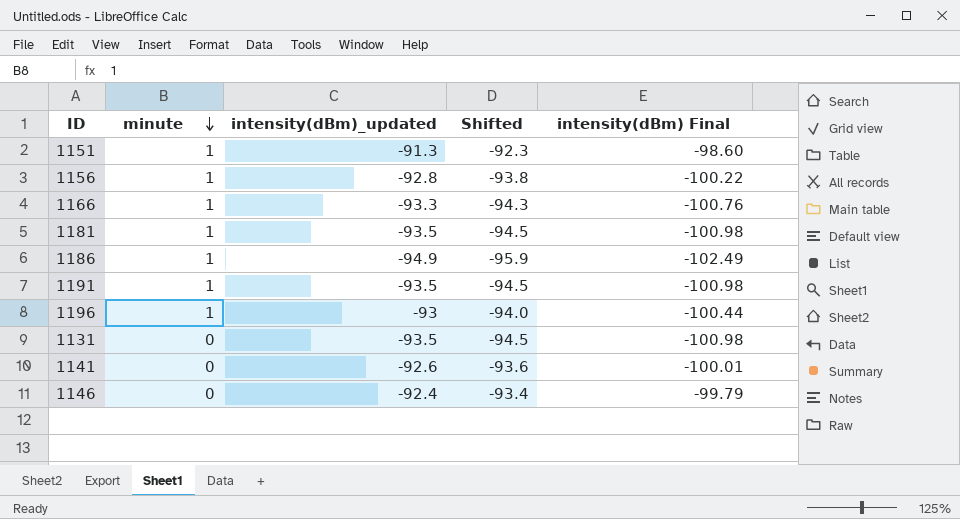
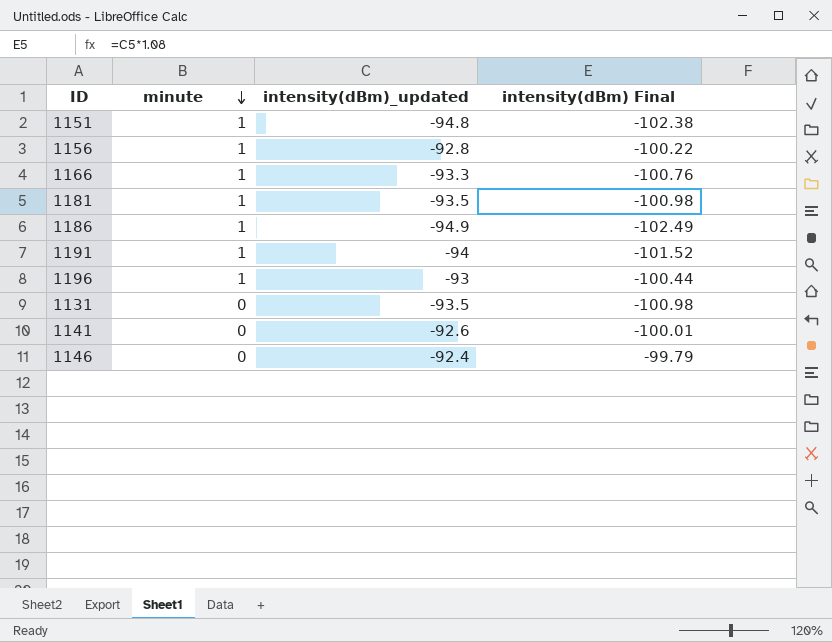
column Shifted | formula: [intensity(dBm)_updated] - 1 -> none
1151 | intensity(dBm)_updated: -91.3 -> -94.8
1151 | intensity(dBm) Final: -98.60 -> -102.38
1191 | intensity(dBm)_updated: -93.5 -> -94
1191 | intensity(dBm) Final: -100.98 -> -101.52

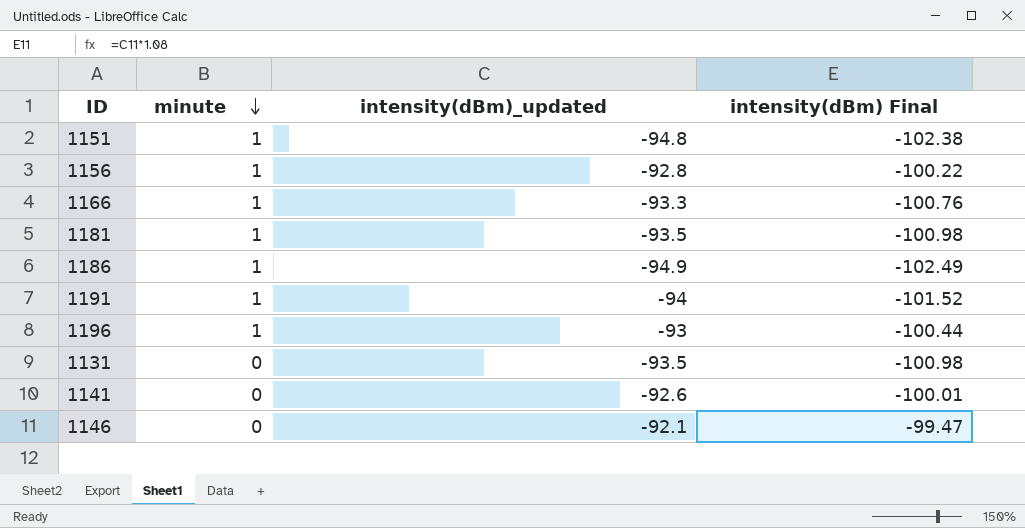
1146 | intensity(dBm)_updated: -92.4 -> -92.1
1146 | intensity(dBm) Final: -99.79 -> -99.47

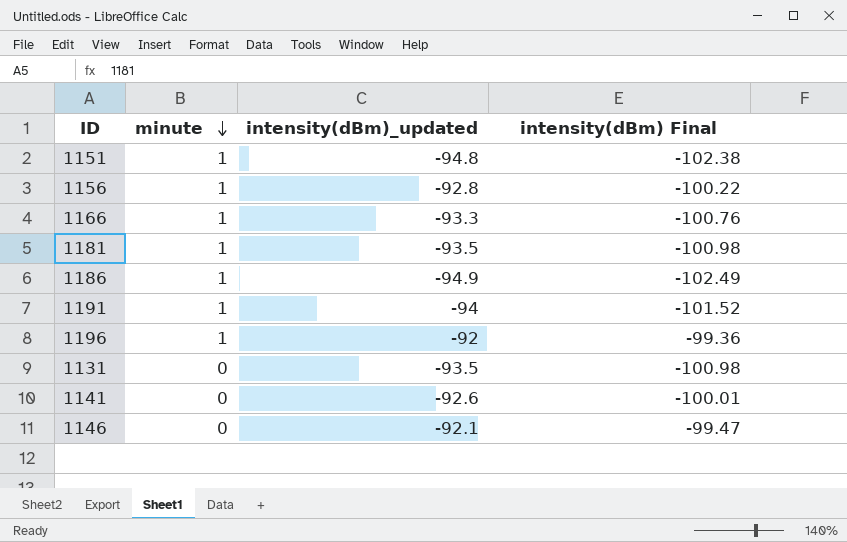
1196 | intensity(dBm)_updated: -93 -> -92
1196 | intensity(dBm) Final: -100.44 -> -99.36

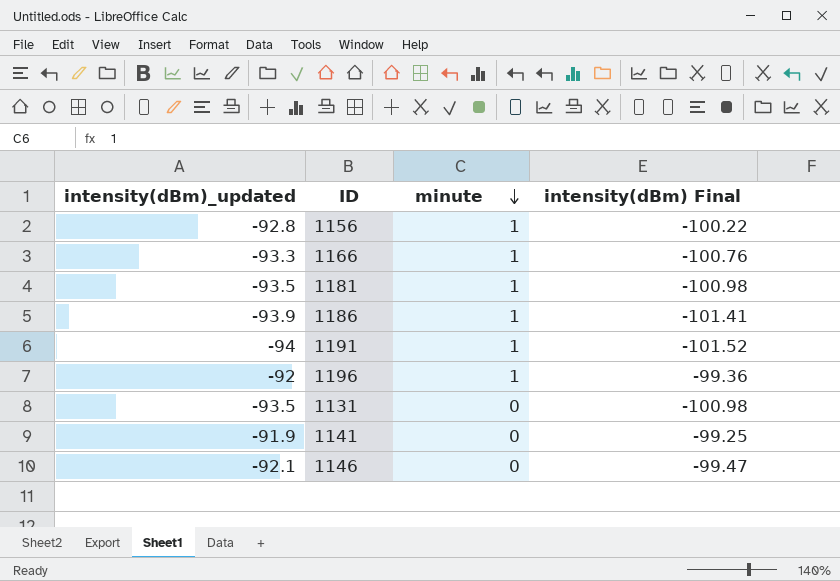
column intensity(dBm)_updated | position: 3 -> 1
row 1151: 1 | -94.8 | -102.38 -> none
1186 | intensity(dBm)_updated: -94.9 -> -93.9
1186 | intensity(dBm) Final: -102.49 -> -101.41
1141 | intensity(dBm)_updated: -92.6 -> -91.9
1141 | intensity(dBm) Final: -100.01 -> -99.25

